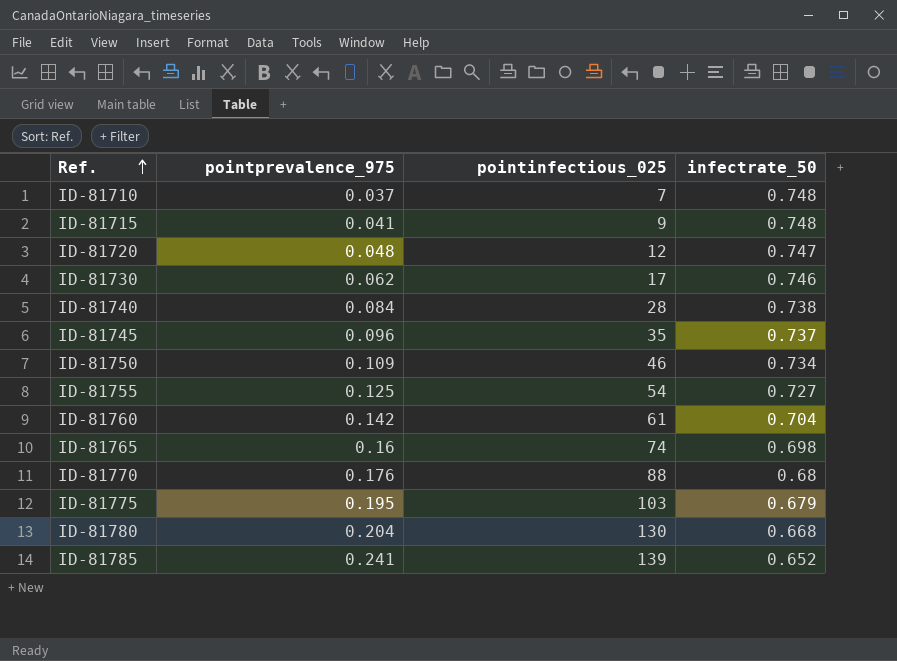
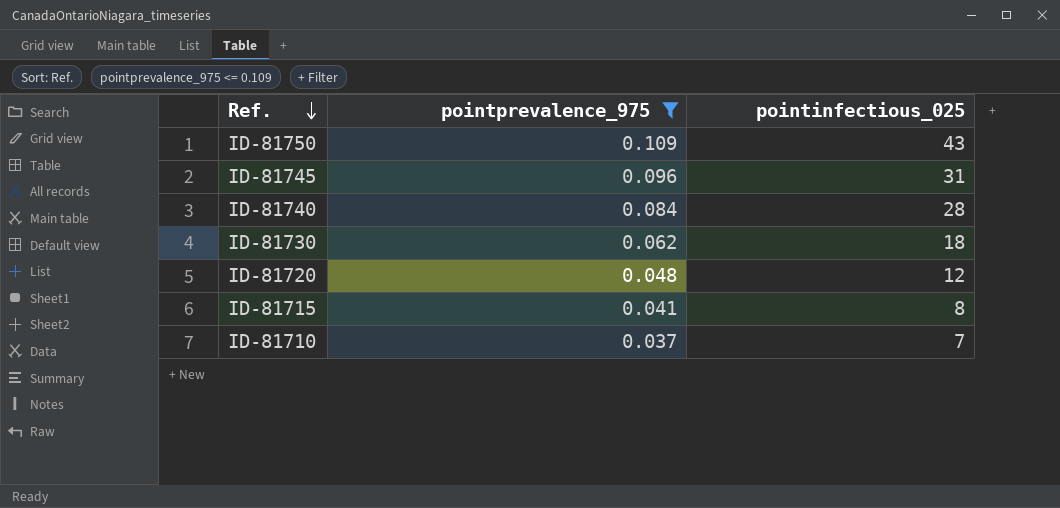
filter: none -> pointprevalence_975 <= 0.109
row order: Ref. ascending -> Ref. descending
column infectrate_50 | position: 4 -> none
ID-81750 | pointinfectious_025: 46 -> 43
ID-81745 | pointinfectious_025: 35 -> 31
ID-81730 | pointinfectious_025: 17 -> 18
ID-81715 | pointinfectious_025: 9 -> 8

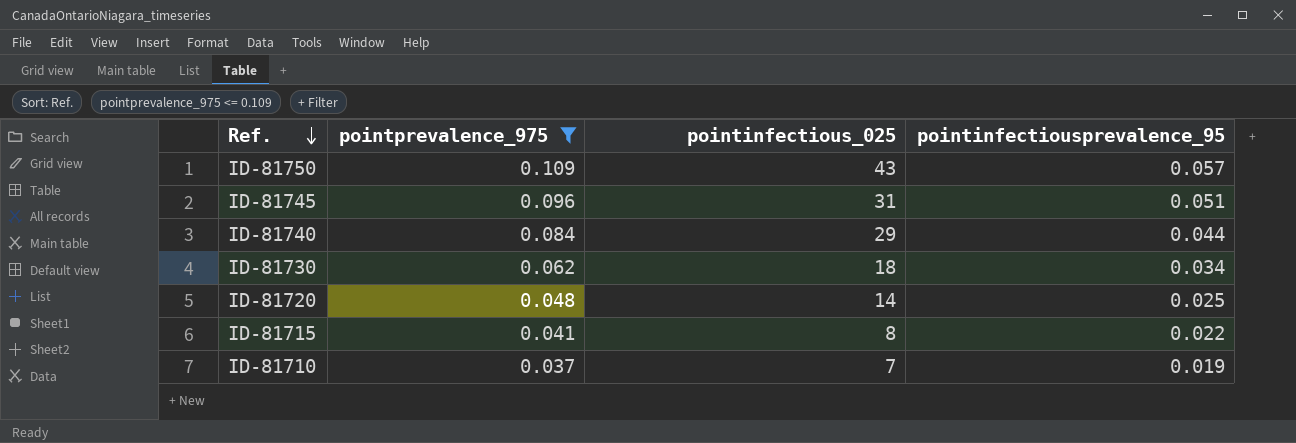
column pointinfectiousprevalence_95 | position: none -> 4
ID-81740 | pointinfectious_025: 28 -> 29
ID-81720 | pointinfectious_025: 12 -> 14

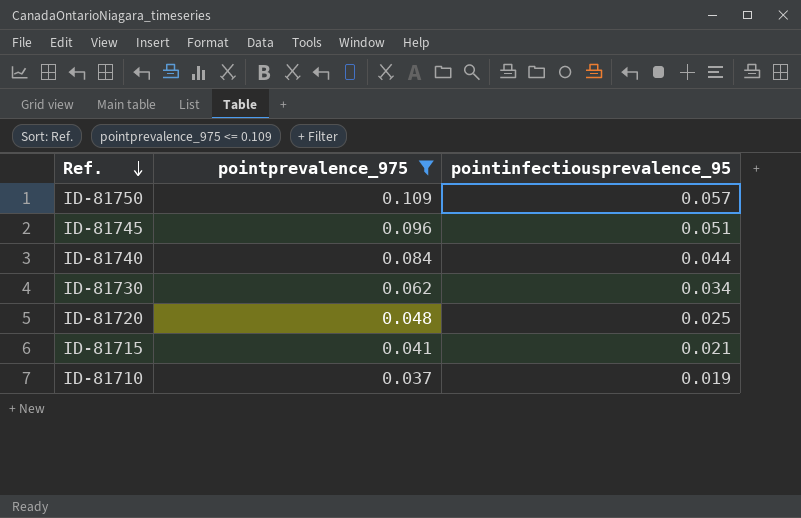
column pointinfectious_025 | position: 3 -> none
ID-81715 | pointinfectiousprevalence_95: 0.022 -> 0.021

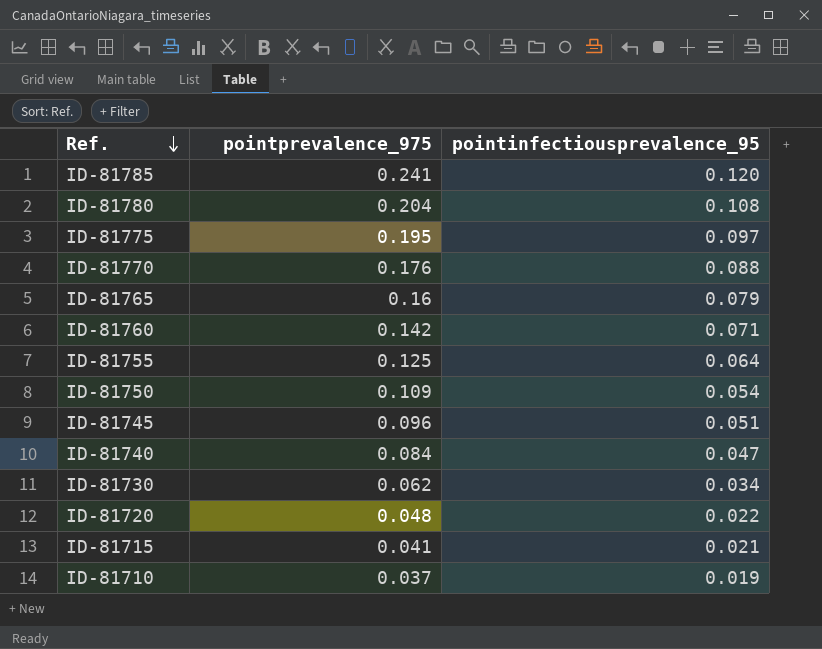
filter: pointprevalence_975 <= 0.109 -> none
ID-81750 | pointinfectiousprevalence_95: 0.057 -> 0.054
ID-81740 | pointinfectiousprevalence_95: 0.044 -> 0.047
ID-81720 | pointinfectiousprevalence_95: 0.025 -> 0.022

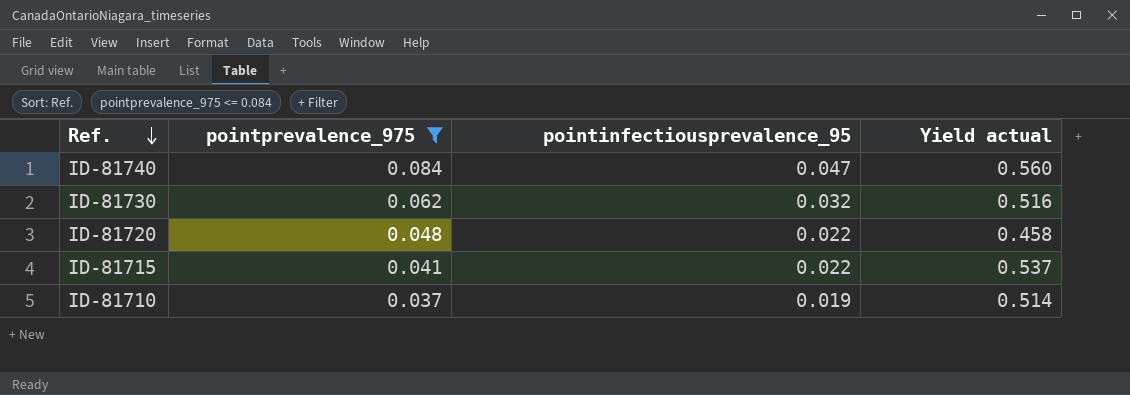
filter: none -> pointprevalence_975 <= 0.084
column Yield actual | formula: none -> [pointinfectiousprevalence_95] / [pointprevalence_975]
ID-81730 | pointinfectiousprevalence_95: 0.034 -> 0.032
ID-81715 | pointinfectiousprevalence_95: 0.021 -> 0.022

